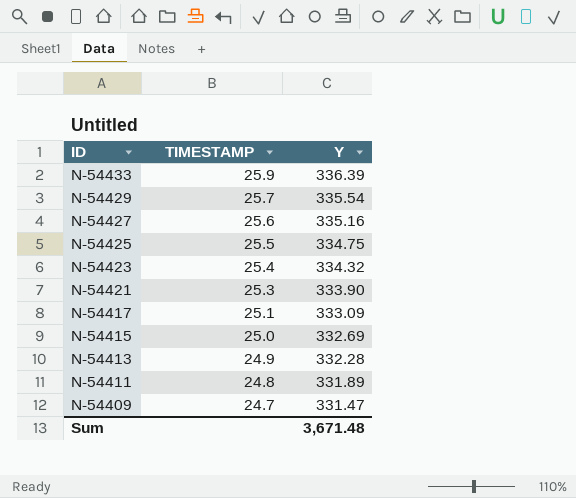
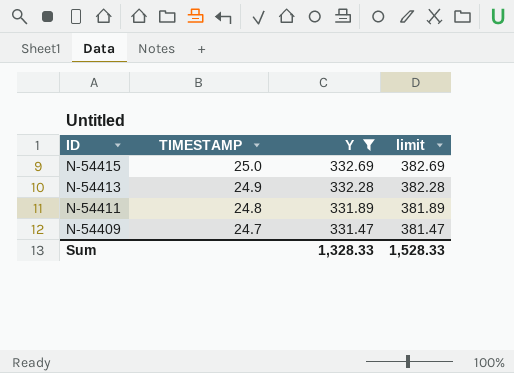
filter: none -> Y <= 332.69
column limit | formula: none -> [Y] + 50
Sum | Y: 3,671.48 -> 1,328.33

